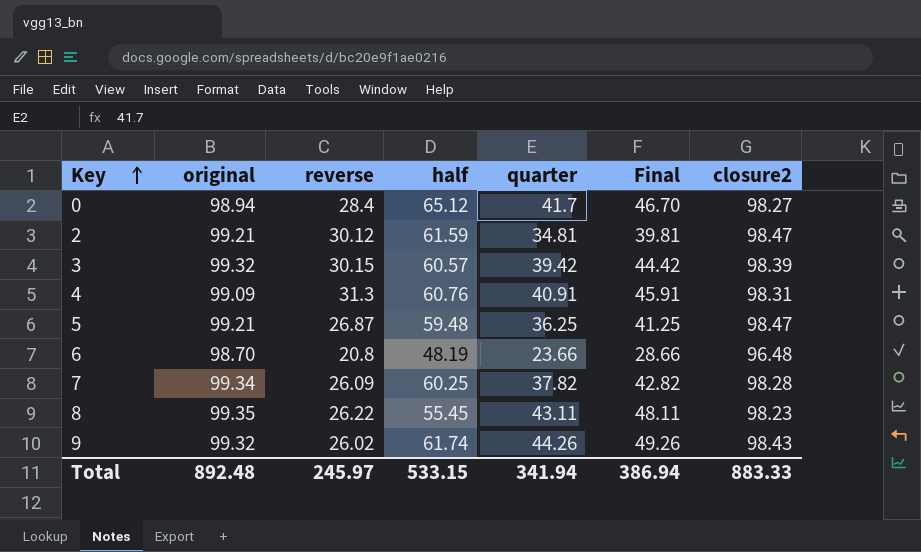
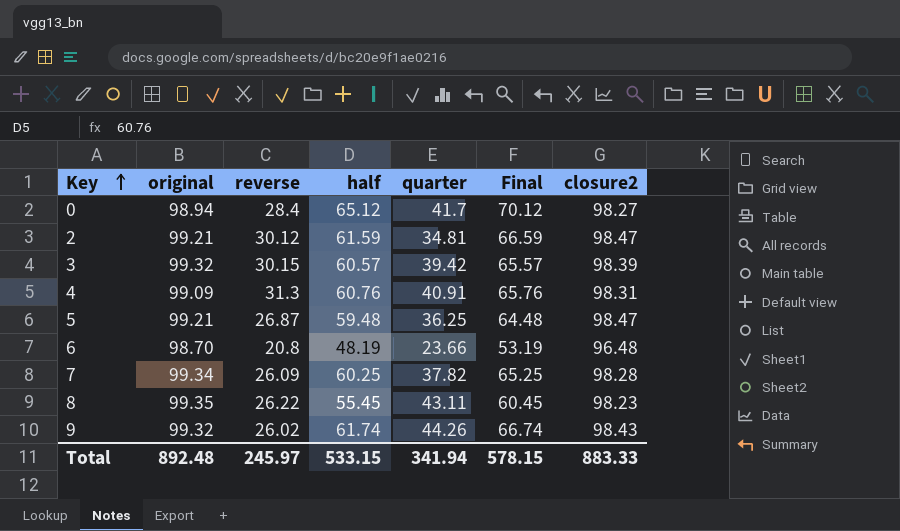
column Final | formula: [quarter] + 5 -> [half] + 5
Total | Final: 386.94 -> 578.15

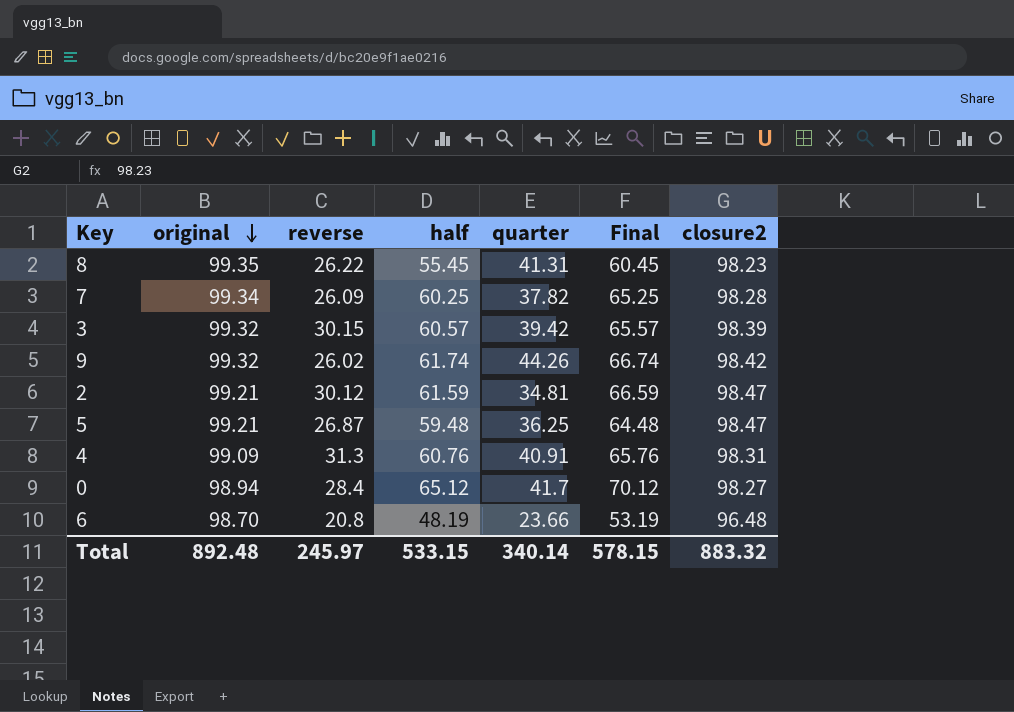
row order: Key ascending -> original descending
8 | quarter: 43.11 -> 41.31
9 | closure2: 98.43 -> 98.42
Total | quarter: 341.94 -> 340.14
Total | closure2: 883.33 -> 883.32

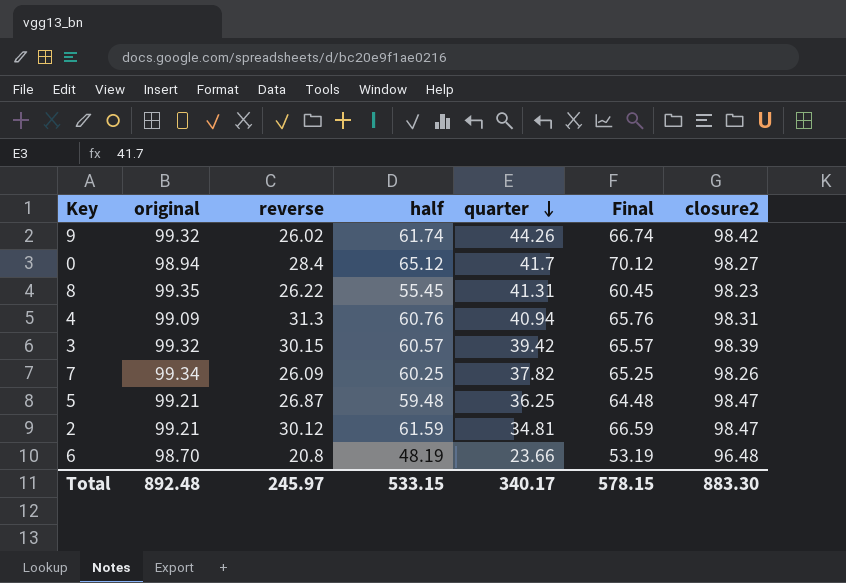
row order: original descending -> quarter descending
4 | quarter: 40.91 -> 40.94
7 | closure2: 98.28 -> 98.26
Total | quarter: 340.14 -> 340.17
Total | closure2: 883.32 -> 883.30

